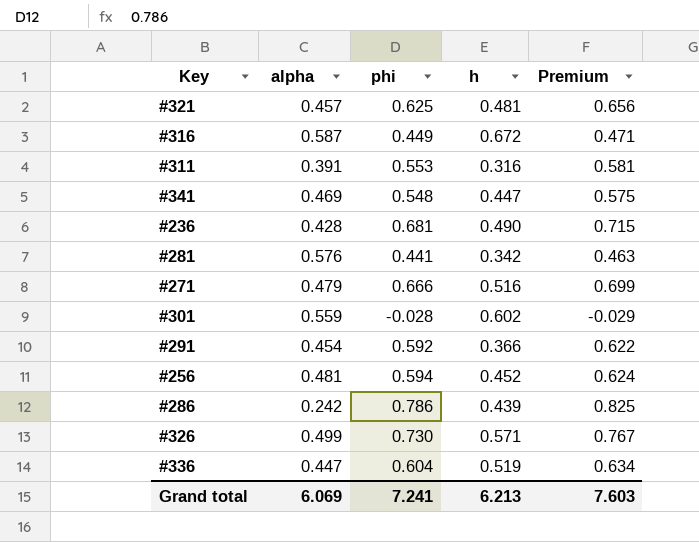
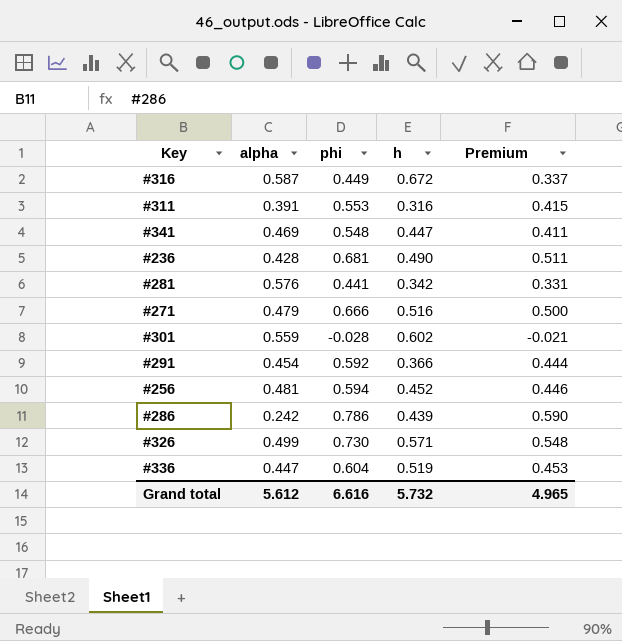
column Premium | formula: [phi] * 1.05 -> [phi] * 0.75
row #321: 0.457 | 0.625 | 0.481 | 0.656 -> none
Grand total | alpha: 6.069 -> 5.612
Grand total | phi: 7.241 -> 6.616
Grand total | h: 6.213 -> 5.732
Grand total | Premium: 7.603 -> 4.965

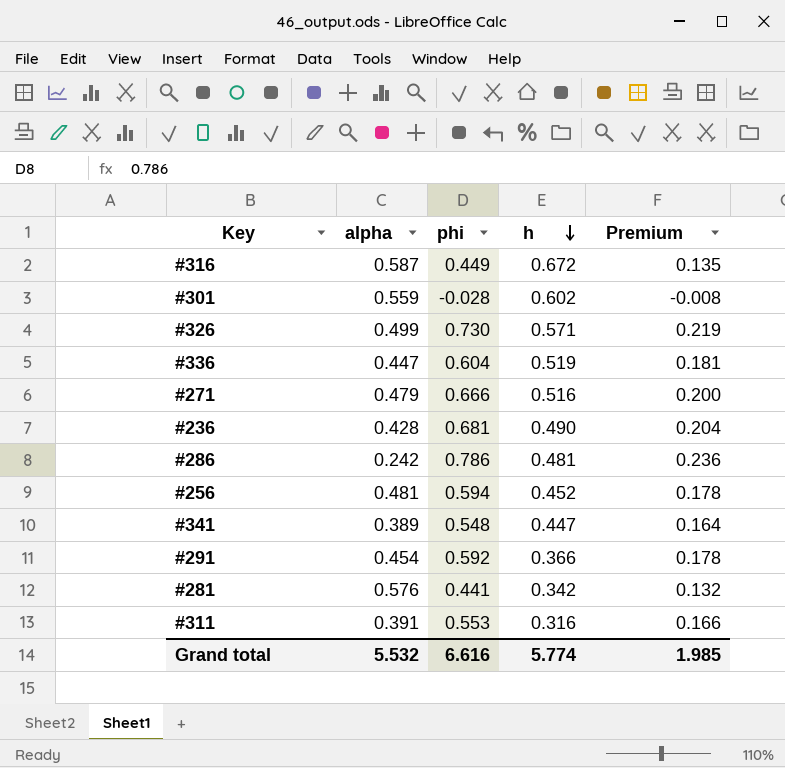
row order: none -> h descending
column Premium | formula: [phi] * 0.75 -> [phi] * 0.3
#286 | h: 0.439 -> 0.481
#341 | alpha: 0.469 -> 0.389
Grand total | alpha: 5.612 -> 5.532
Grand total | h: 5.732 -> 5.774
Grand total | Premium: 4.965 -> 1.985

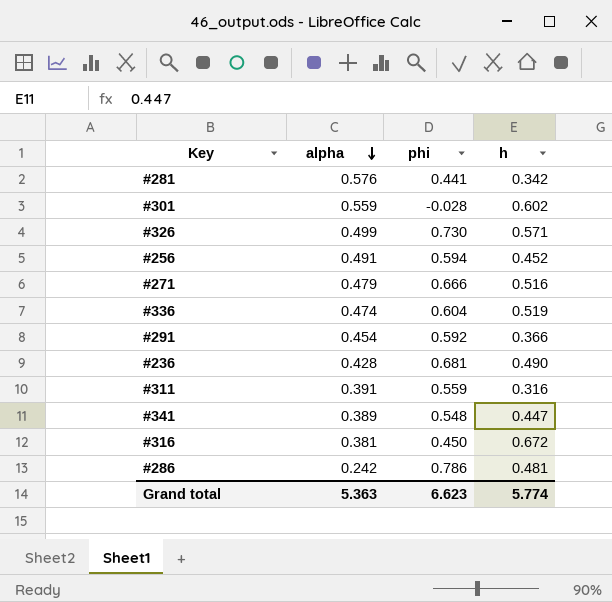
row order: h descending -> alpha descending
column Premium | formula: [phi] * 0.3 -> none
#256 | alpha: 0.481 -> 0.491
#336 | alpha: 0.447 -> 0.474
#311 | phi: 0.553 -> 0.559
#316 | alpha: 0.587 -> 0.381
#316 | phi: 0.449 -> 0.450
Grand total | alpha: 5.532 -> 5.363
Grand total | phi: 6.616 -> 6.623

